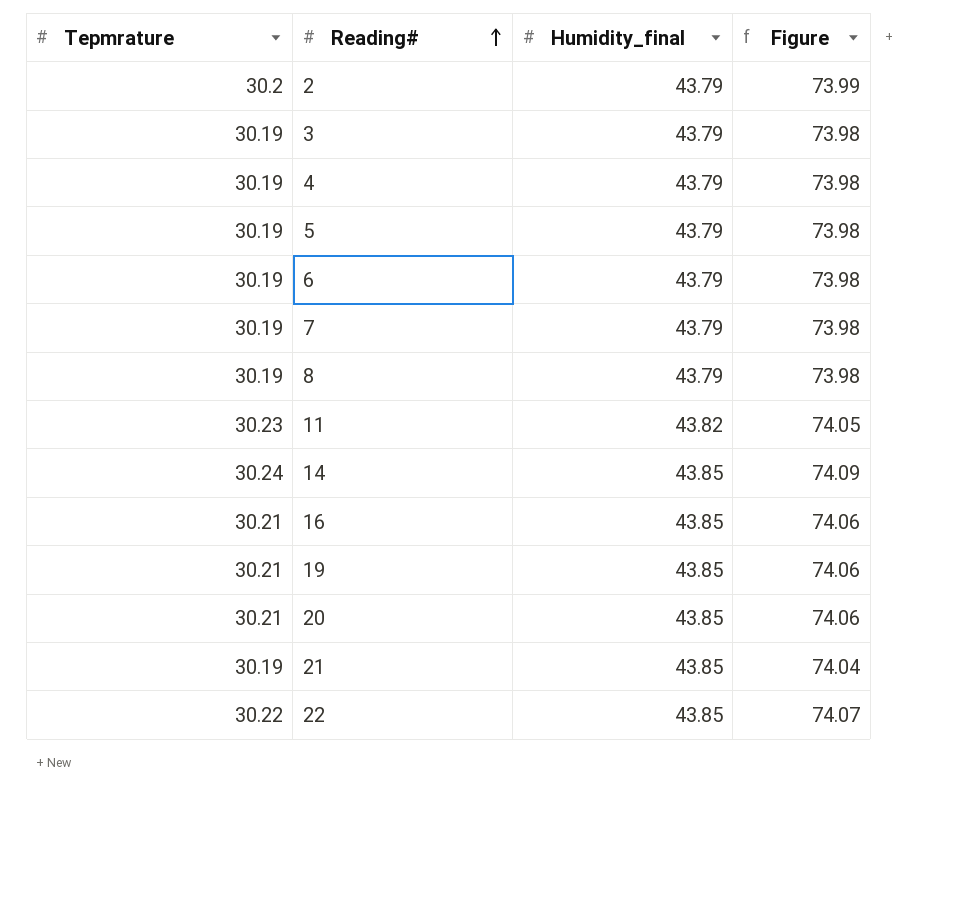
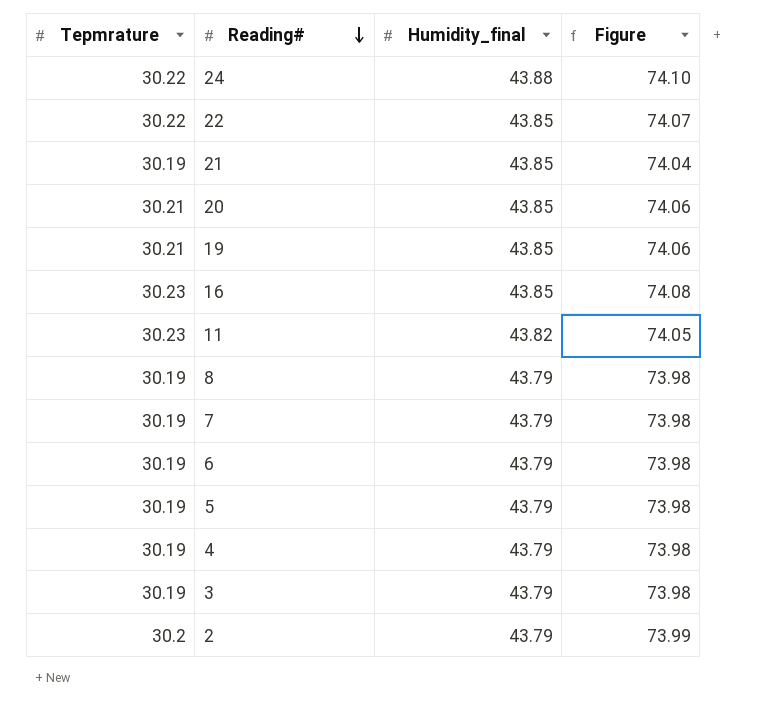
row order: Reading# ascending -> Reading# descending
row 14: 30.24 | 43.85 | 74.09 -> none
row 24: none -> 30.22 | 43.88 | 74.10
16 | Tepmrature: 30.21 -> 30.23
16 | Figure: 74.06 -> 74.08

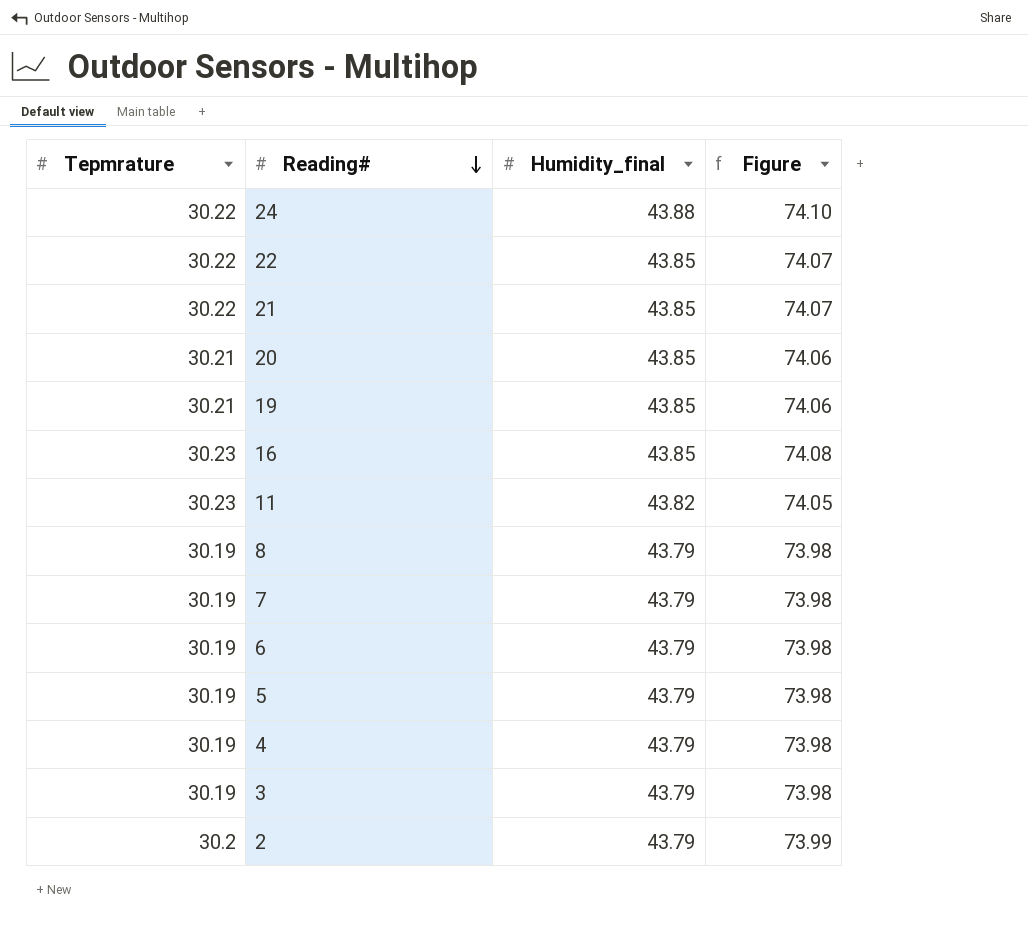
21 | Tepmrature: 30.19 -> 30.22
21 | Figure: 74.04 -> 74.07

